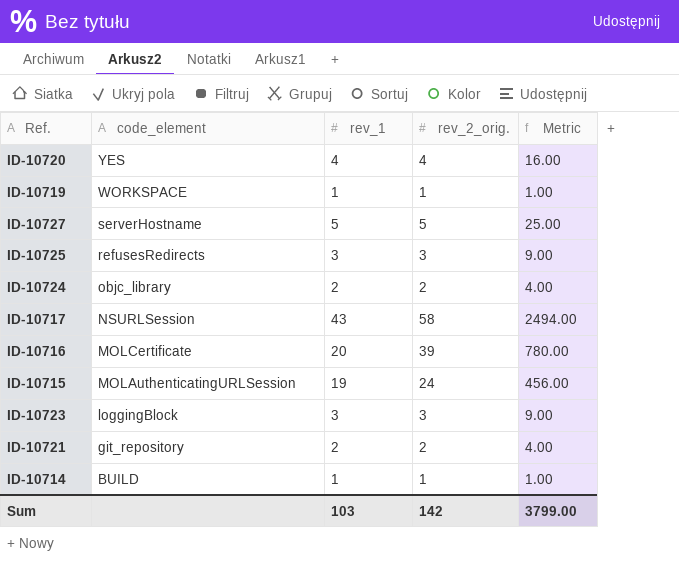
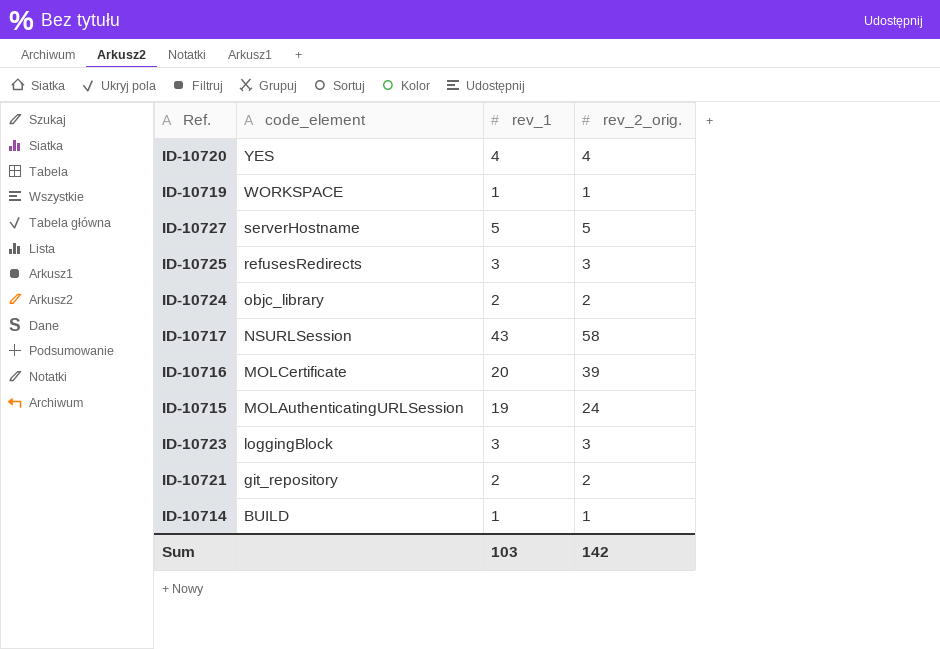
column Metric | formula: [rev_1] * [rev_2_orig.] -> none

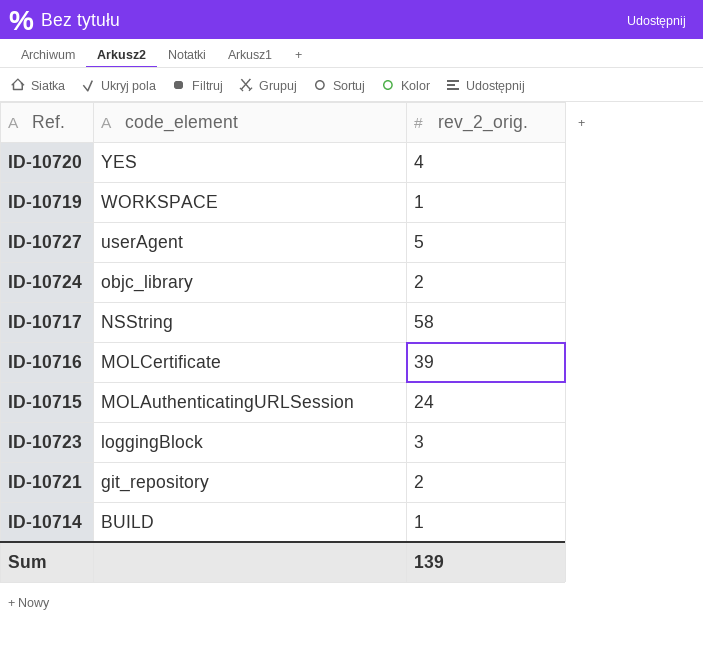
column rev_1 | position: 3 -> none
row ID-10725: refusesRedirects | 3 | 3 -> none
ID-10727 | code_element: serverHostname -> userAgent
ID-10717 | code_element: NSURLSession -> NSString
Sum | rev_2_orig.: 142 -> 139

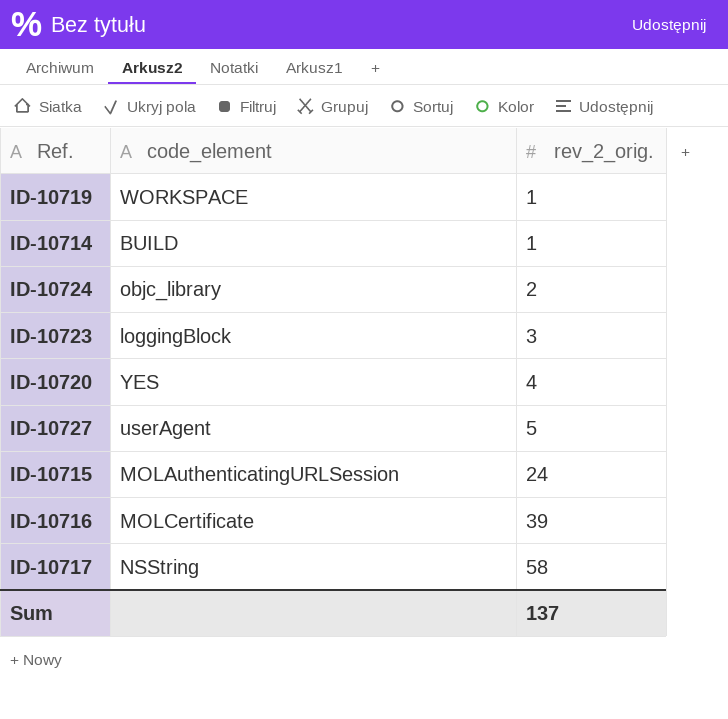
row order: code_element descending -> rev_2_orig. ascending
row ID-10721: git_repository | 2 -> none
Sum | rev_2_orig.: 139 -> 137

